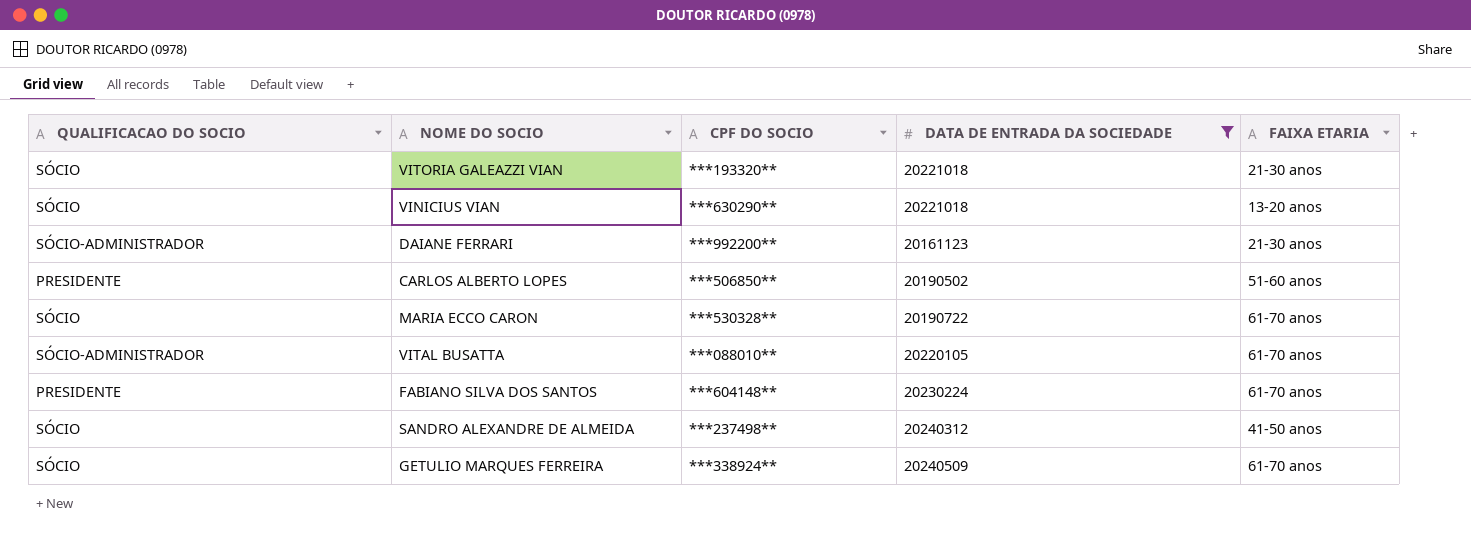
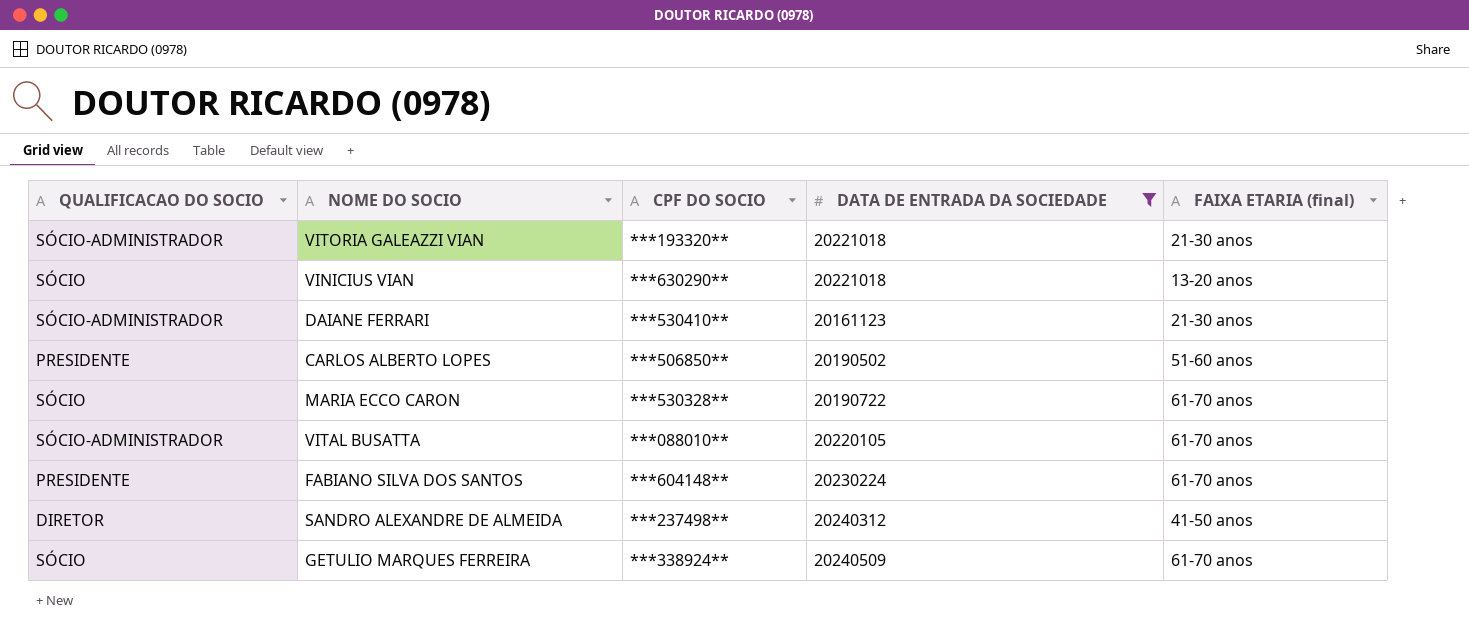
column name: FAIXA ETARIA -> FAIXA ETARIA (final)
VITORIA GALEAZZI VIAN | QUALIFICACAO DO SOCIO: SÓCIO -> SÓCIO-ADMINISTRADOR
DAIANE FERRARI | CPF DO SOCIO: ***992200** -> ***530410**
SANDRO ALEXANDRE DE ALMEIDA | QUALIFICACAO DO SOCIO: SÓCIO -> DIRETOR

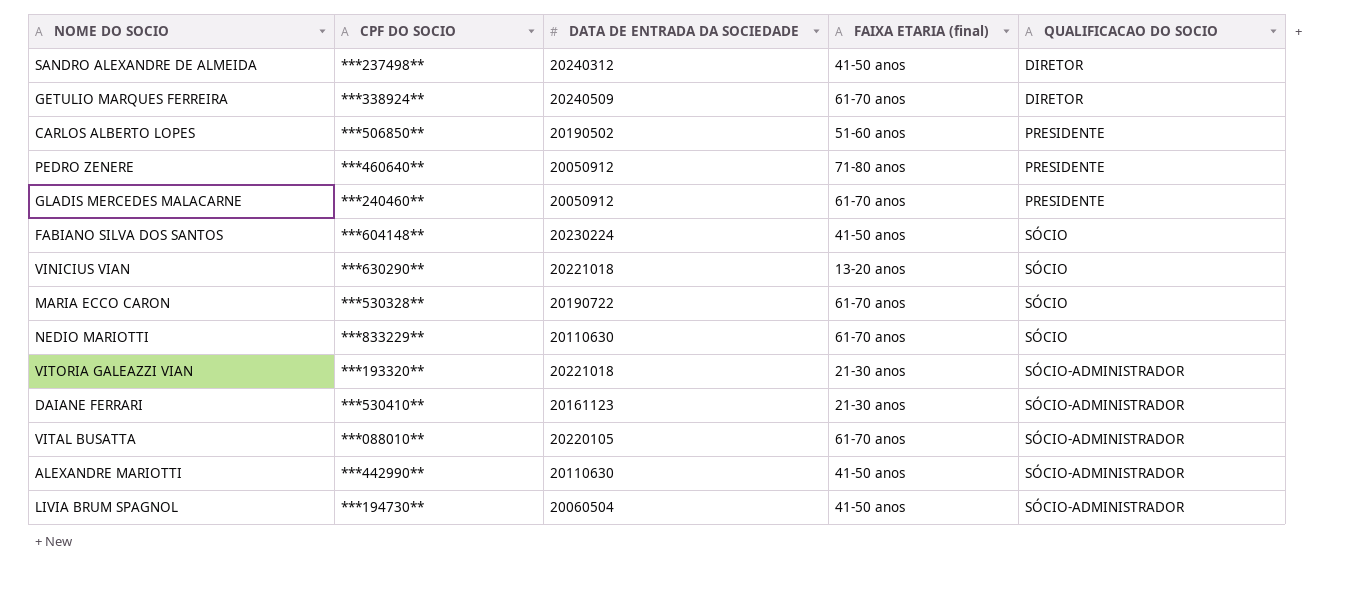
filter: DATA DE ENTRADA DA SOCIEDADE >= 20161123 -> none
row order: none -> QUALIFICACAO DO SOCIO ascending
column QUALIFICACAO DO SOCIO | position: 1 -> 5
GETULIO MARQUES FERREIRA | QUALIFICACAO DO SOCIO: SÓCIO -> DIRETOR
FABIANO SILVA DOS SANTOS | FAIXA ETARIA (final): 61-70 anos -> 41-50 anos
FABIANO SILVA DOS SANTOS | QUALIFICACAO DO SOCIO: PRESIDENTE -> SÓCIO

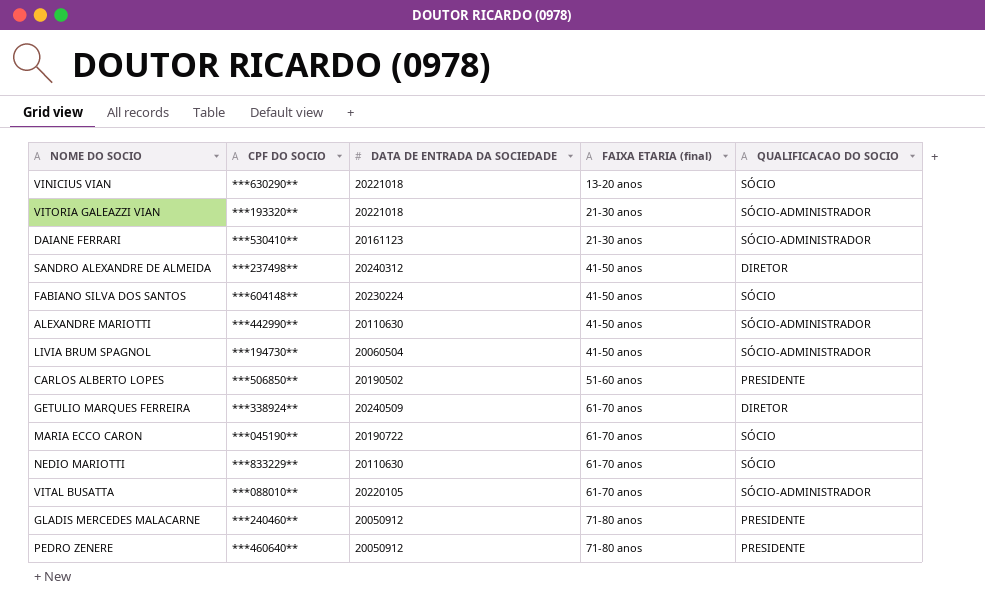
row order: QUALIFICACAO DO SOCIO ascending -> FAIXA ETARIA (final) ascending
MARIA ECCO CARON | CPF DO SOCIO: ***530328** -> ***045190**
GLADIS MERCEDES MALACARNE | FAIXA ETARIA (final): 61-70 anos -> 71-80 anos

